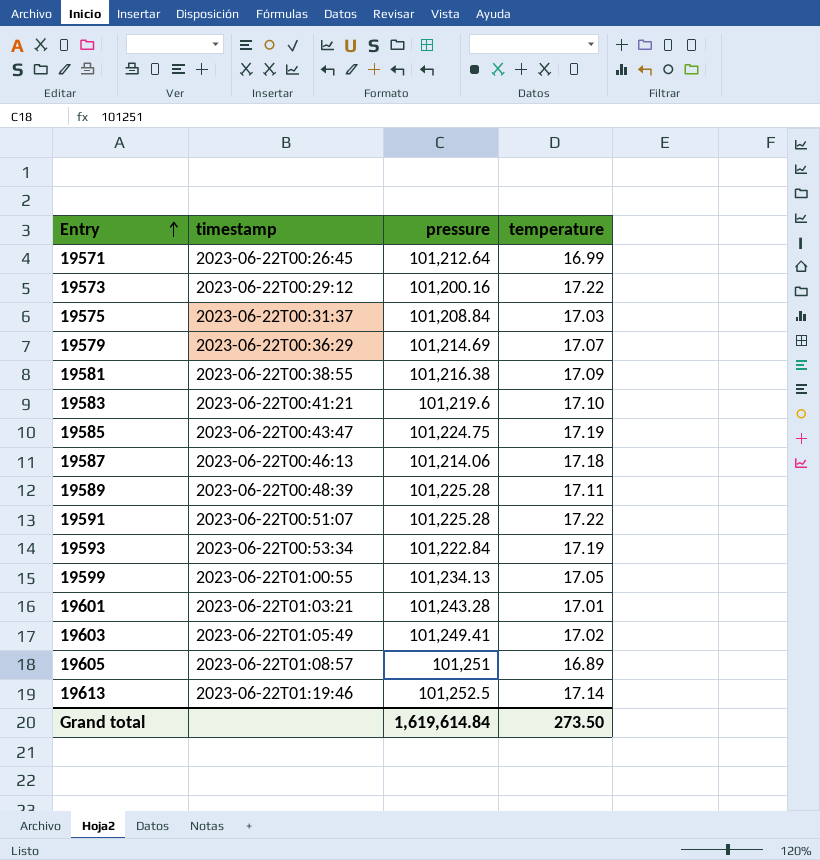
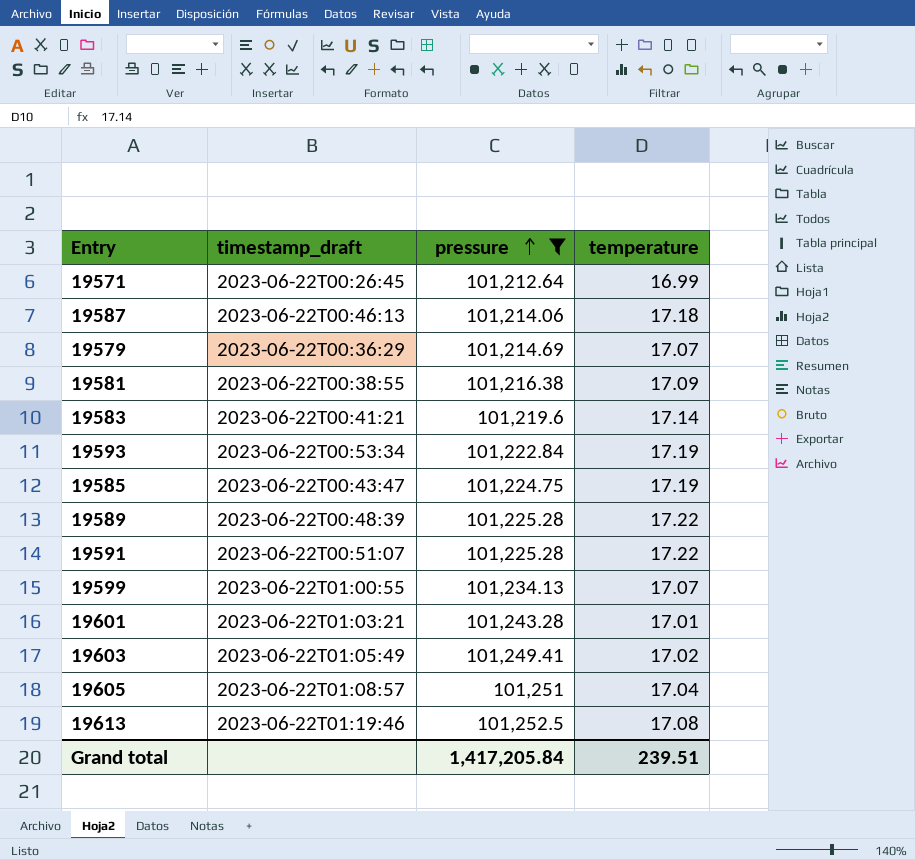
filter: none -> pressure >= 101,212.64
row order: Entry ascending -> pressure ascending
column name: timestamp -> timestamp_draft
19583 | temperature: 17.10 -> 17.14
19589 | temperature: 17.11 -> 17.22
19599 | temperature: 17.05 -> 17.07
19605 | temperature: 16.89 -> 17.04
19613 | temperature: 17.14 -> 17.08
Grand total | pressure: 1,619,614.84 -> 1,417,205.84
Grand total | temperature: 273.50 -> 239.51

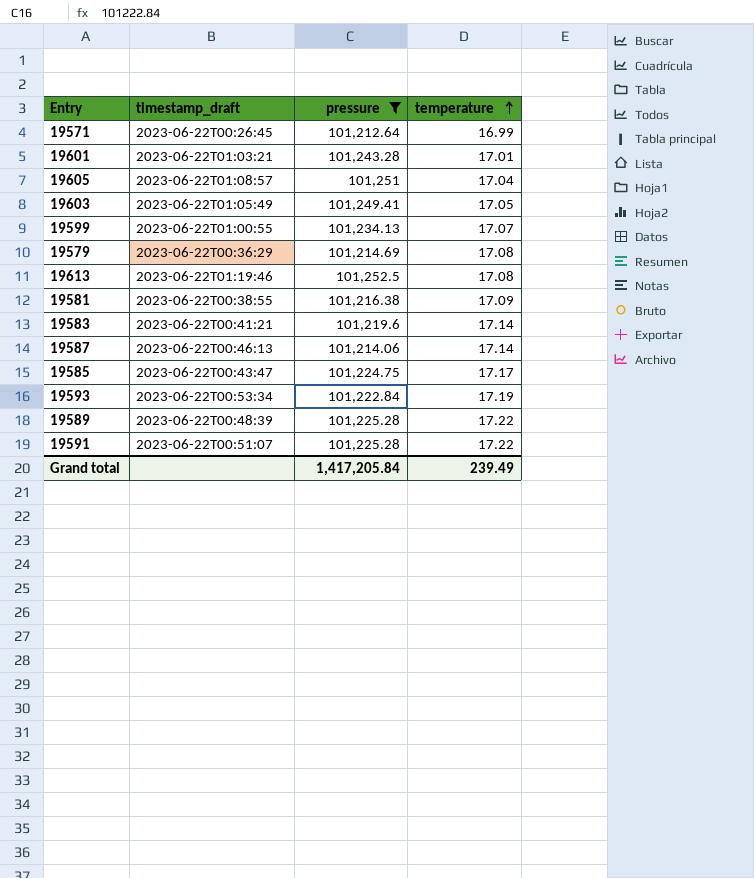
row order: pressure ascending -> temperature ascending
19603 | temperature: 17.02 -> 17.05
19579 | temperature: 17.07 -> 17.08
19587 | temperature: 17.18 -> 17.14
19585 | temperature: 17.19 -> 17.17
Grand total | temperature: 239.51 -> 239.49

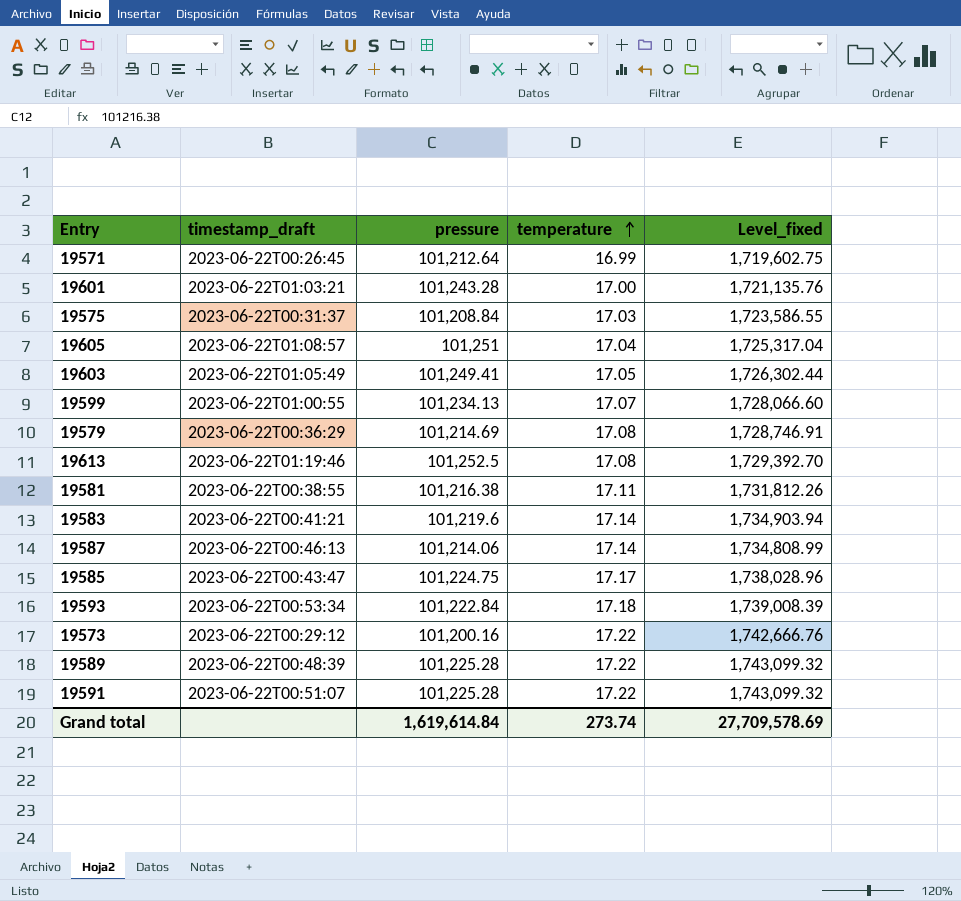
filter: pressure >= 101,212.64 -> none
column Level_fixed | formula: none -> [pressure] * [temperature]
19601 | temperature: 17.01 -> 17.00
19581 | temperature: 17.09 -> 17.11
19593 | temperature: 17.19 -> 17.18
Grand total | pressure: 1,417,205.84 -> 1,619,614.84
Grand total | temperature: 239.49 -> 273.74

